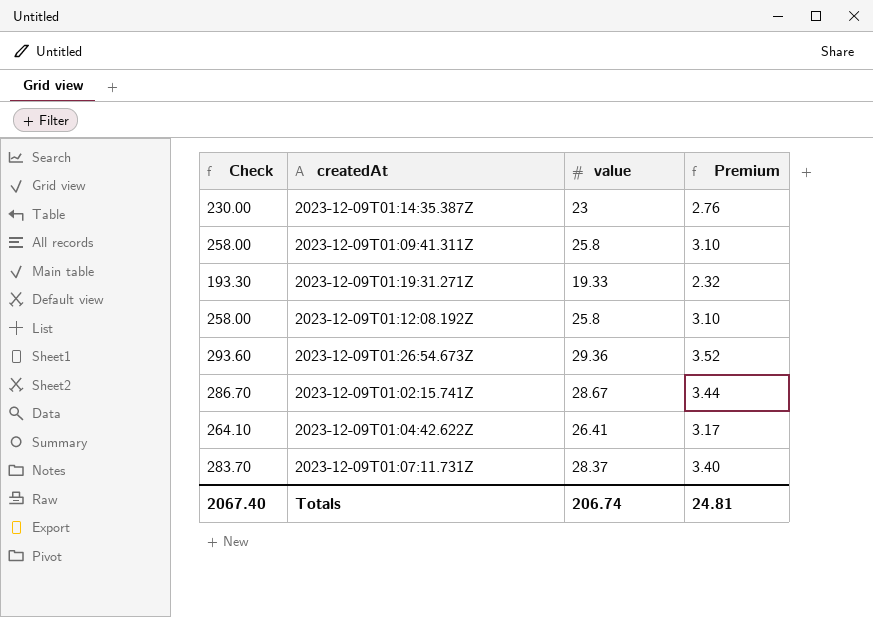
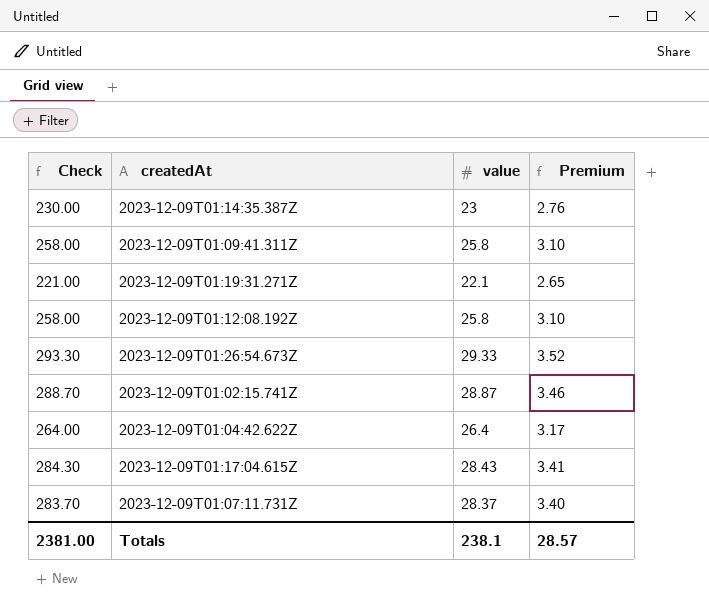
2023-12-09T01:19:31.271Z | Check: 193.30 -> 221.00
2023-12-09T01:19:31.271Z | value: 19.33 -> 22.1
2023-12-09T01:19:31.271Z | Premium: 2.32 -> 2.65
2023-12-09T01:26:54.673Z | Check: 293.60 -> 293.30
2023-12-09T01:26:54.673Z | value: 29.36 -> 29.33
2023-12-09T01:02:15.741Z | Check: 286.70 -> 288.70
2023-12-09T01:02:15.741Z | value: 28.67 -> 28.87
2023-12-09T01:02:15.741Z | Premium: 3.44 -> 3.46
2023-12-09T01:04:42.622Z | Check: 264.10 -> 264.00
2023-12-09T01:04:42.622Z | value: 26.41 -> 26.4
row 2023-12-09T01:17:04.615Z: none -> 284.30 | 28.43 | 3.41
Totals | Check: 2067.40 -> 2381.00
Totals | value: 206.74 -> 238.1
Totals | Premium: 24.81 -> 28.57

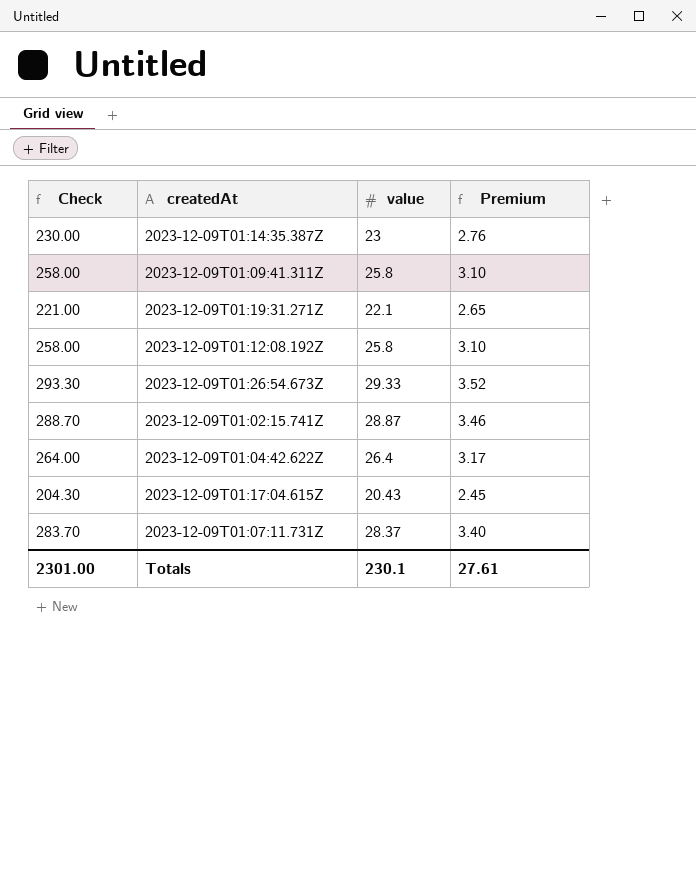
2023-12-09T01:17:04.615Z | Check: 284.30 -> 204.30
2023-12-09T01:17:04.615Z | value: 28.43 -> 20.43
2023-12-09T01:17:04.615Z | Premium: 3.41 -> 2.45
Totals | Check: 2381.00 -> 2301.00
Totals | value: 238.1 -> 230.1
Totals | Premium: 28.57 -> 27.61

